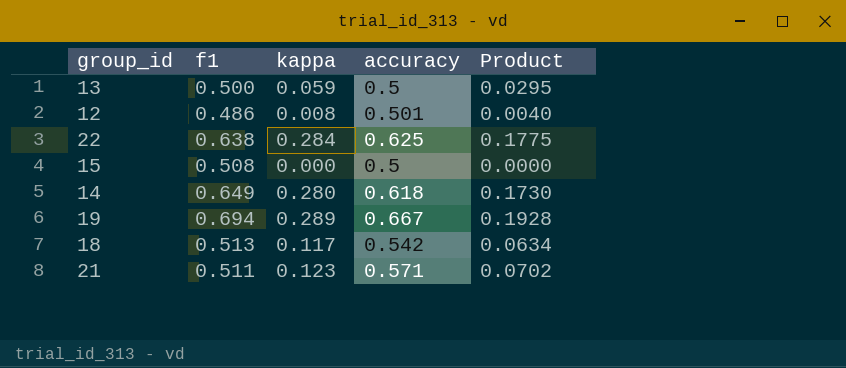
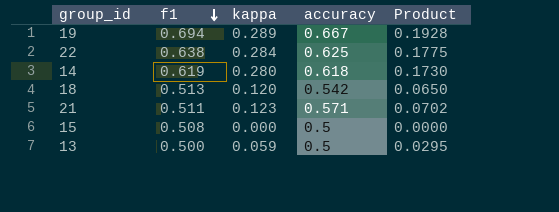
row order: none -> f1 descending
row 12: 0.486 | 0.008 | 0.501 | 0.0040 -> none
14 | f1: 0.649 -> 0.619
18 | kappa: 0.117 -> 0.120
18 | Product: 0.0634 -> 0.0650

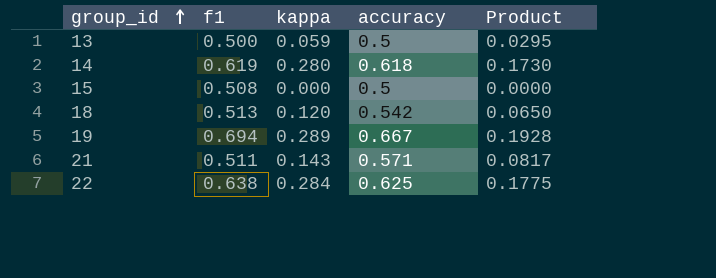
row order: f1 descending -> group_id ascending
21 | kappa: 0.123 -> 0.143
21 | Product: 0.0702 -> 0.0817

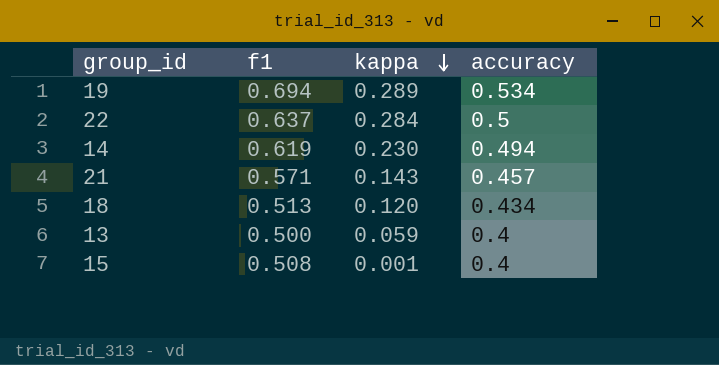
row order: group_id ascending -> kappa descending
column Product | formula: [kappa] * [accuracy] -> none
19 | accuracy: 0.667 -> 0.534
22 | f1: 0.638 -> 0.637
22 | accuracy: 0.625 -> 0.5
14 | kappa: 0.280 -> 0.230
14 | accuracy: 0.618 -> 0.494
21 | f1: 0.511 -> 0.571
21 | accuracy: 0.571 -> 0.457
18 | accuracy: 0.542 -> 0.434
13 | accuracy: 0.5 -> 0.4
15 | kappa: 0.000 -> 0.001
15 | accuracy: 0.5 -> 0.4

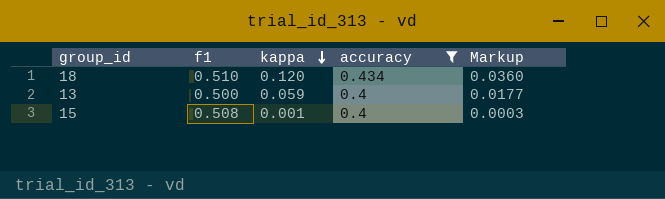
filter: none -> accuracy <= 0.434
column Markup | formula: none -> [kappa] * 0.3
18 | f1: 0.513 -> 0.510

